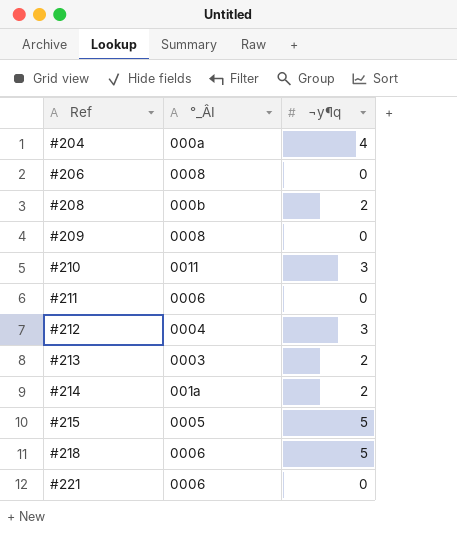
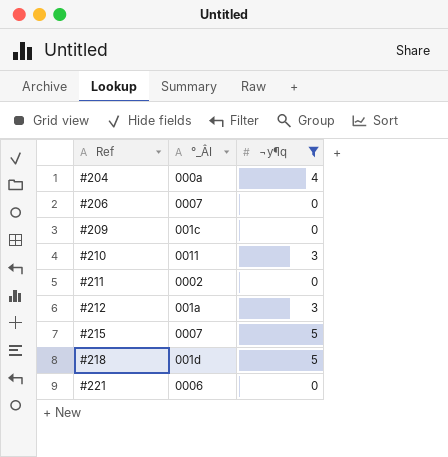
filter: none -> ¬y¶q != 2
#206 | °_ÂI: 0008 -> 0007
#209 | °_ÂI: 0008 -> 001c
#211 | °_ÂI: 0006 -> 0002
#212 | °_ÂI: 0004 -> 001a
#215 | °_ÂI: 0005 -> 0007
#218 | °_ÂI: 0006 -> 001d

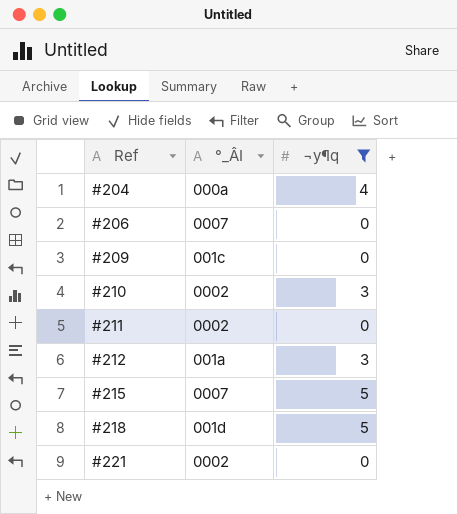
#210 | °_ÂI: 0011 -> 0002
#221 | °_ÂI: 0006 -> 0002

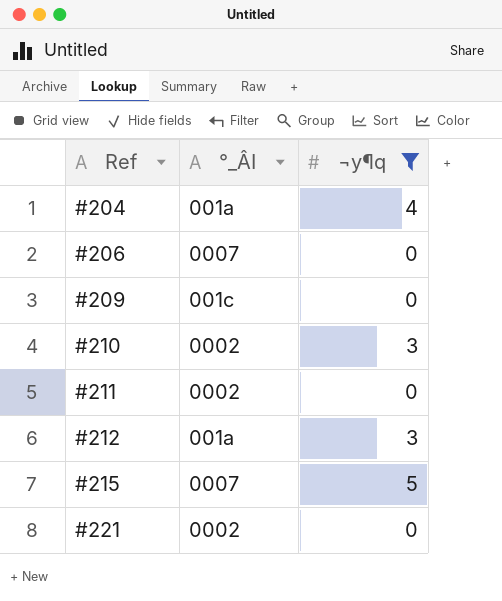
row #218: 001d | 5 -> none
#204 | °_ÂI: 000a -> 001a

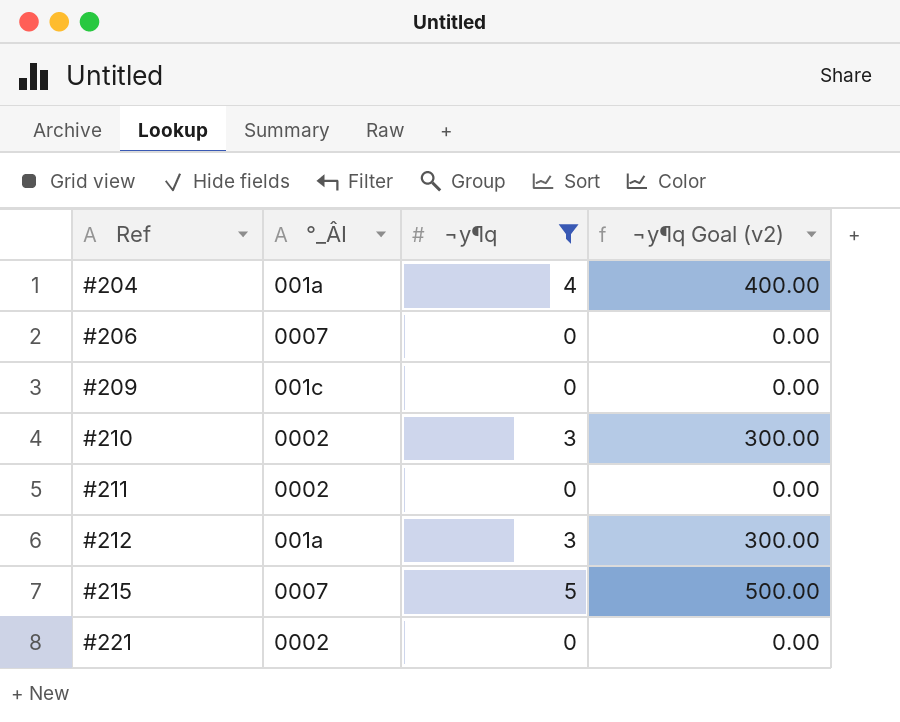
column ¬y¶q Goal (v2) | formula: none -> [¬y¶q] * 100

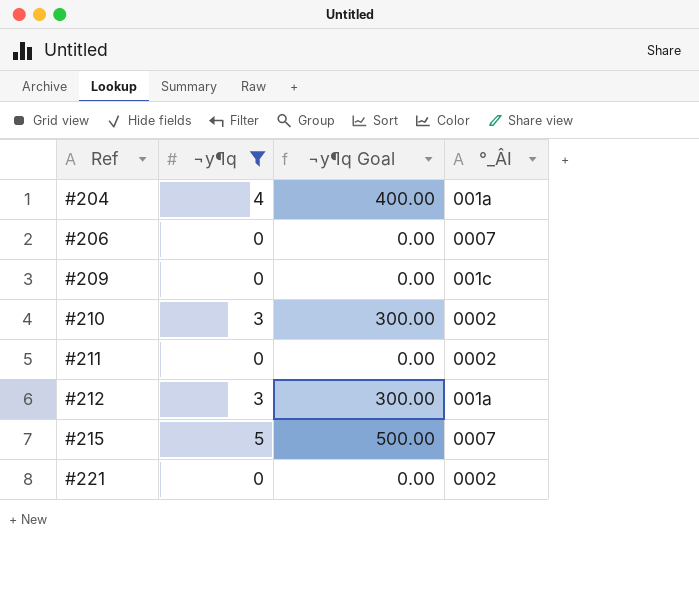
column name: ¬y¶q Goal (v2) -> ¬y¶q Goal
column °_ÂI | position: 2 -> 4

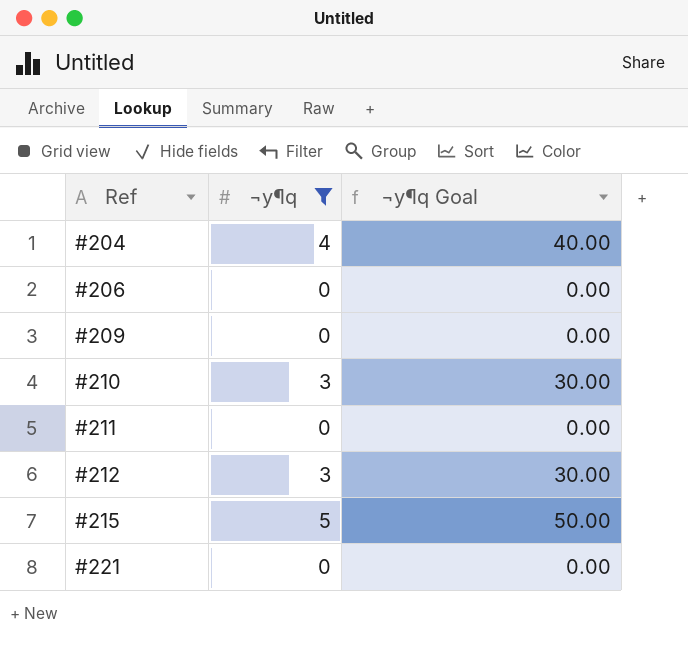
column °_ÂI | position: 4 -> none
column ¬y¶q Goal | formula: [¬y¶q] * 100 -> [¬y¶q] * 10

